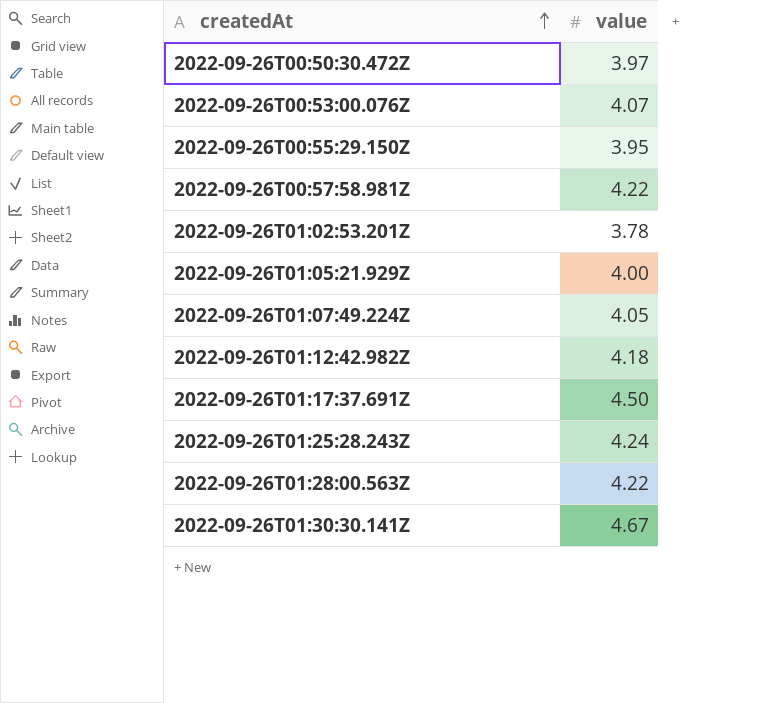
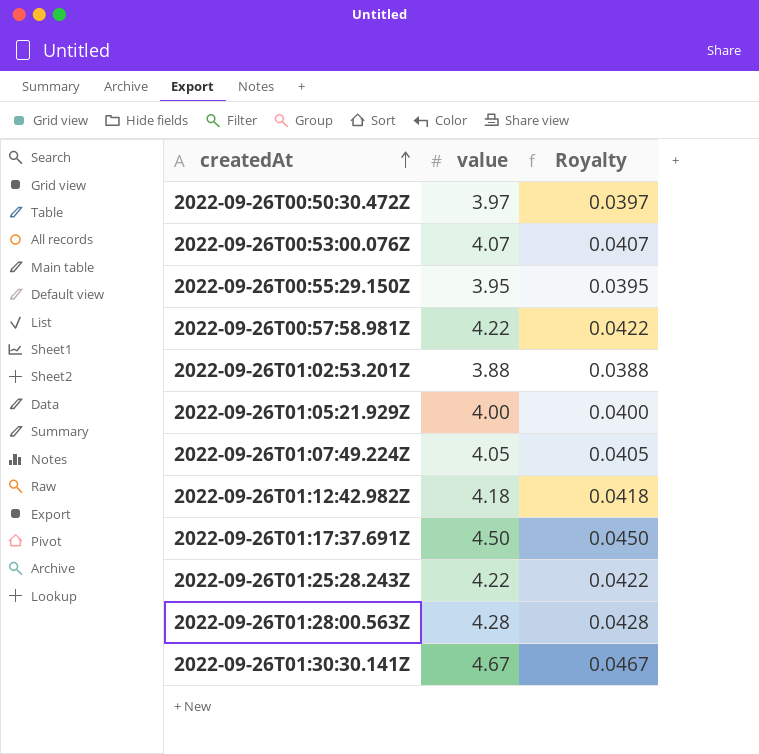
column Royalty | formula: none -> [value] * 0.01
2022-09-26T01:02:53.201Z | value: 3.78 -> 3.88
2022-09-26T01:25:28.243Z | value: 4.24 -> 4.22
2022-09-26T01:28:00.563Z | value: 4.22 -> 4.28

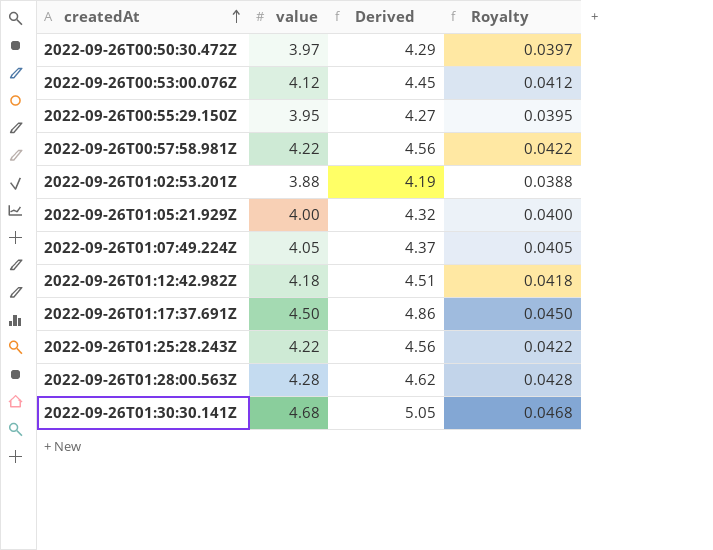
column Derived | formula: none -> [value] * 1.08
2022-09-26T00:53:00.076Z | value: 4.07 -> 4.12
2022-09-26T00:53:00.076Z | Royalty: 0.0407 -> 0.0412
2022-09-26T01:30:30.141Z | value: 4.67 -> 4.68
2022-09-26T01:30:30.141Z | Royalty: 0.0467 -> 0.0468

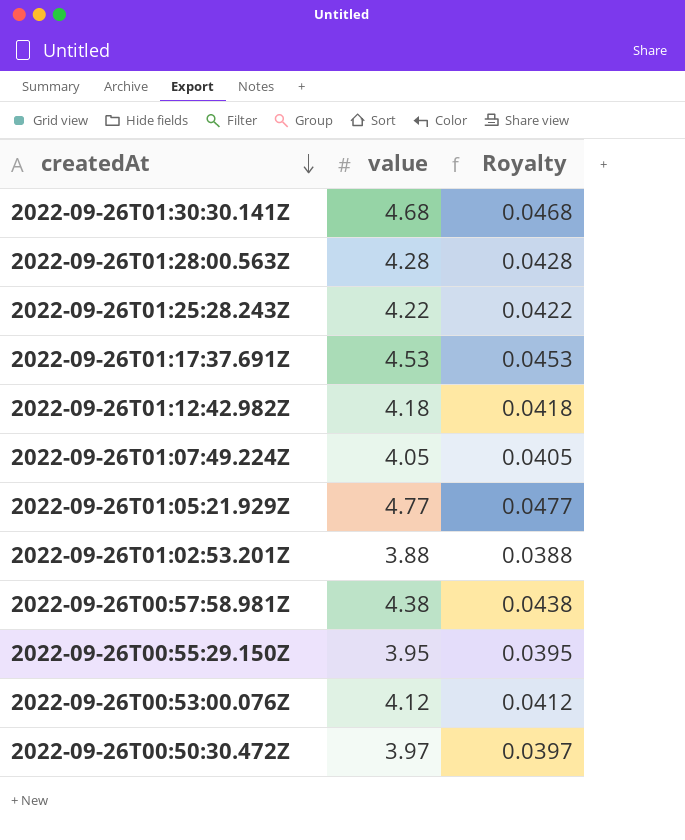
row order: createdAt ascending -> createdAt descending
column Derived | formula: [value] * 1.08 -> none
2022-09-26T01:17:37.691Z | value: 4.50 -> 4.53
2022-09-26T01:17:37.691Z | Royalty: 0.0450 -> 0.0453
2022-09-26T01:05:21.929Z | value: 4.00 -> 4.77
2022-09-26T01:05:21.929Z | Royalty: 0.0400 -> 0.0477
2022-09-26T00:57:58.981Z | value: 4.22 -> 4.38
2022-09-26T00:57:58.981Z | Royalty: 0.0422 -> 0.0438

